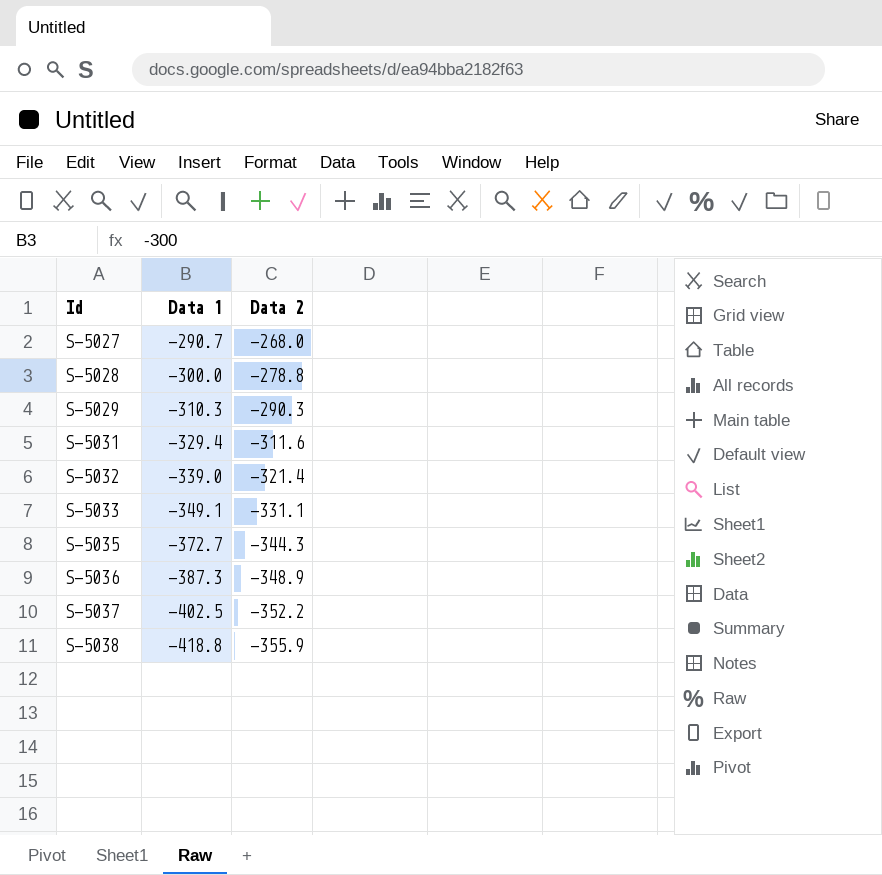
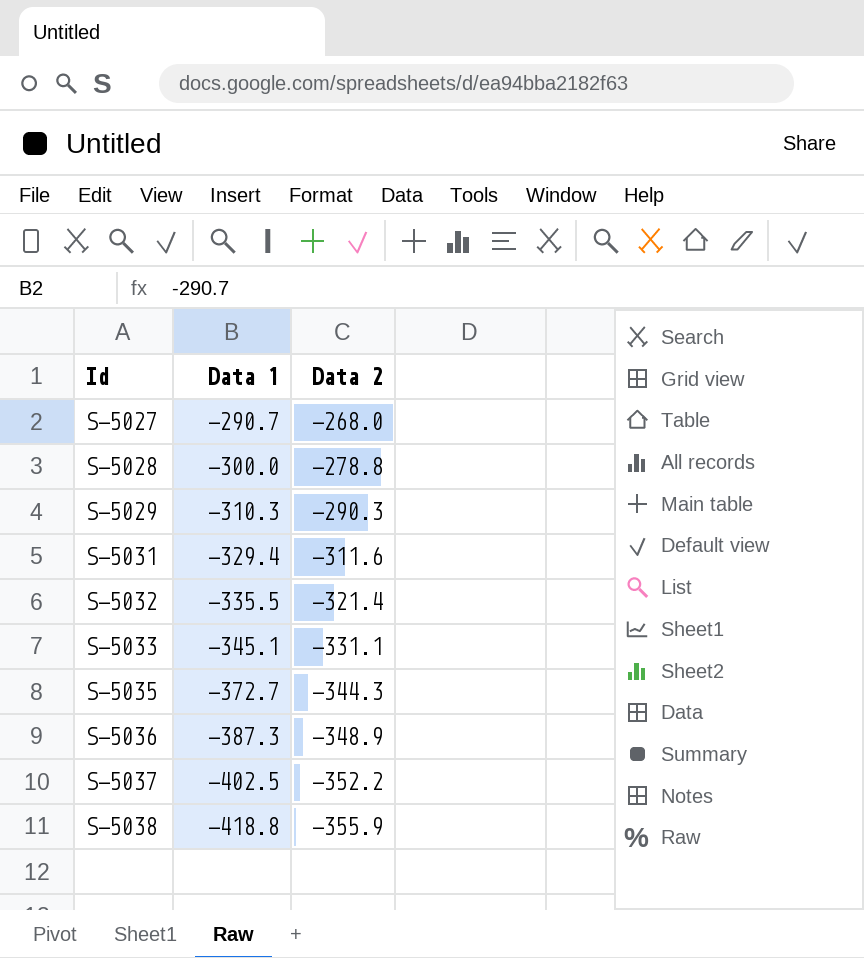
S-5032 | Data 1: -339.0 -> -335.5
S-5033 | Data 1: -349.1 -> -345.1

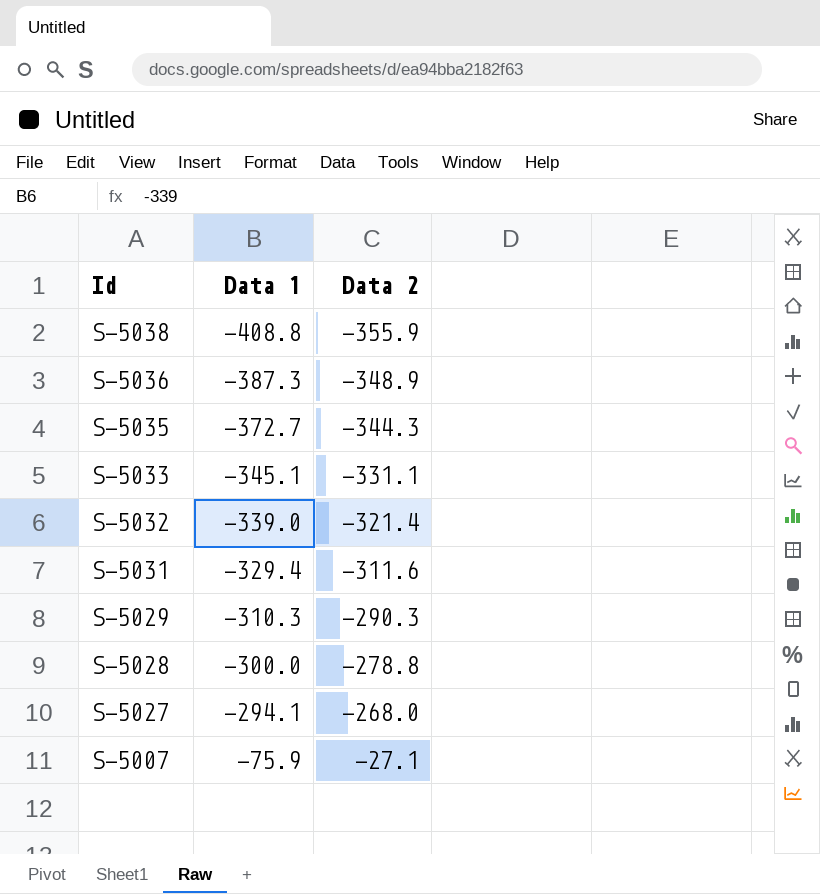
row order: Id ascending -> Id descending
row S-5037: -402.5 | -352.2 -> none
S-5038 | Data 1: -418.8 -> -408.8
S-5032 | Data 1: -335.5 -> -339.0
S-5027 | Data 1: -290.7 -> -294.1
row S-5007: none -> -75.9 | -27.1

